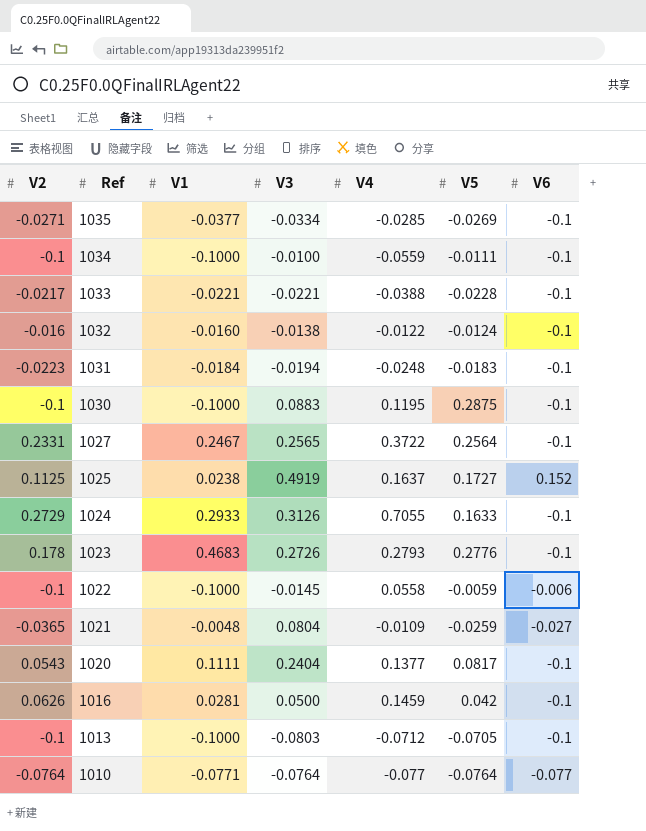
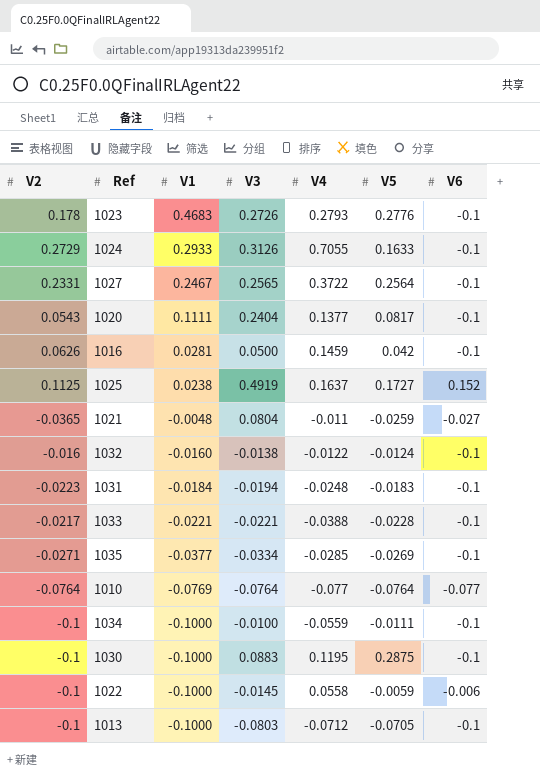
row order: Ref descending -> V1 descending
1021 | V4: -0.0109 -> -0.011
1010 | V1: -0.0771 -> -0.0769

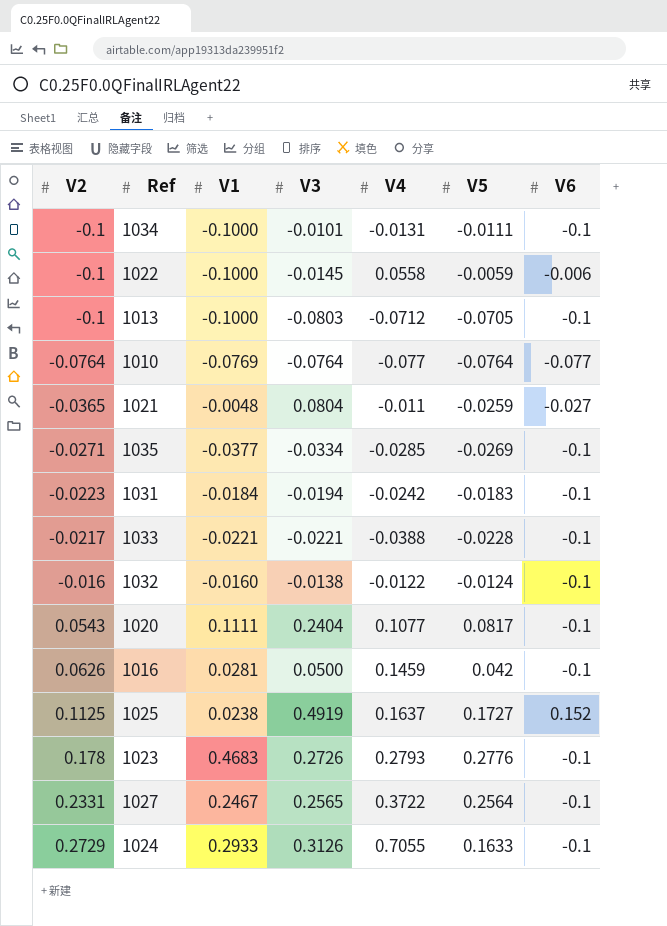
row order: V1 descending -> V2 ascending
row 1030: -0.1 | -0.1000 | 0.0883 | 0.1195 | 0.2875 | -0.1 -> none
1034 | V3: -0.0100 -> -0.0101
1034 | V4: -0.0559 -> -0.0131
1031 | V4: -0.0248 -> -0.0242
1020 | V4: 0.1377 -> 0.1077

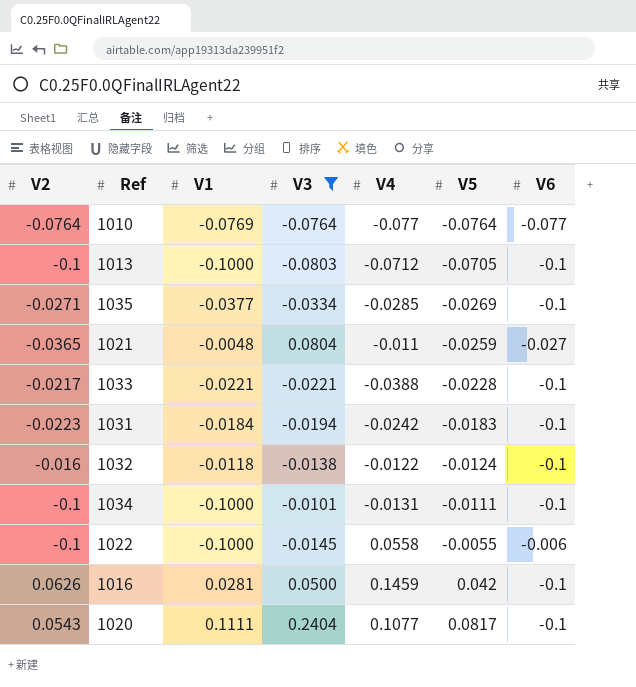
filter: none -> V3 <= 0.2404
row order: V2 ascending -> V5 ascending
1032 | V1: -0.0160 -> -0.0118
1022 | V5: -0.0059 -> -0.0055

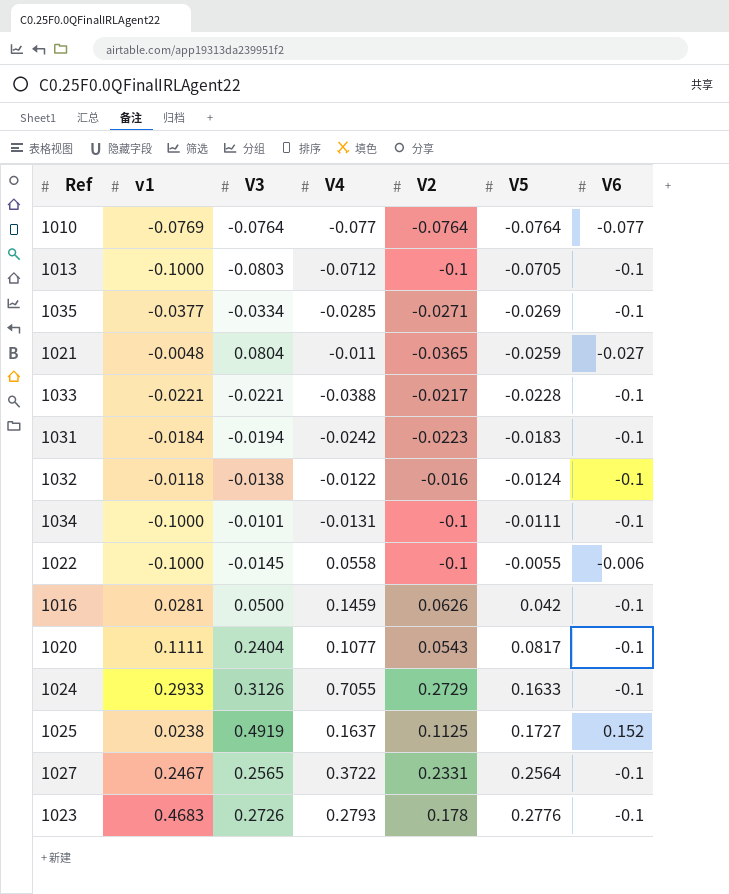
filter: V3 <= 0.2404 -> none
column name: V1 -> v1
column V2 | position: 1 -> 5

